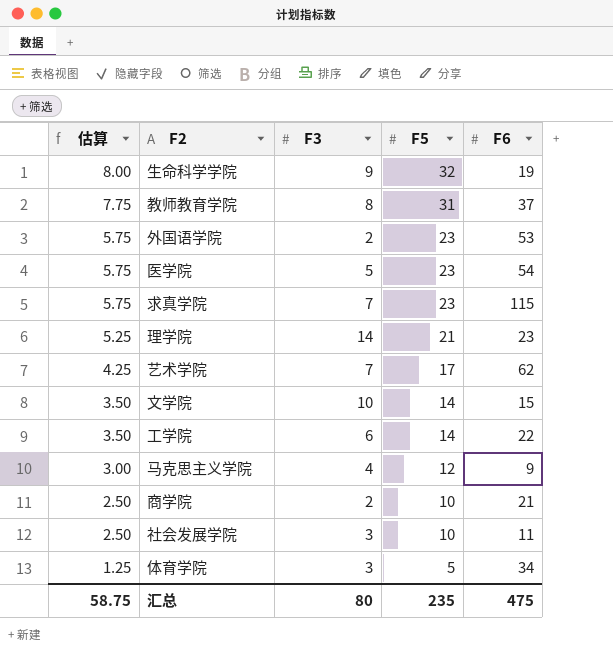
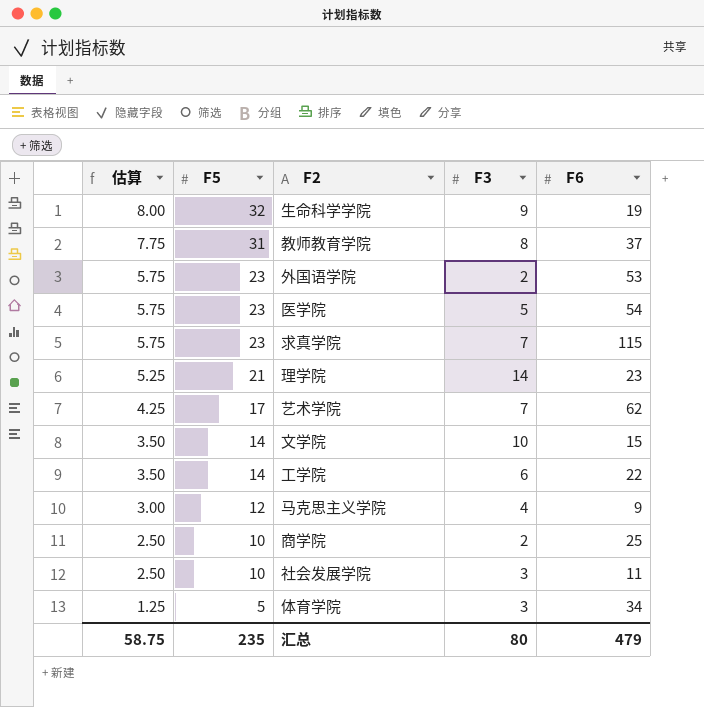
column F5 | position: 4 -> 2
商学院 | F6: 21 -> 25
汇总 | F6: 475 -> 479

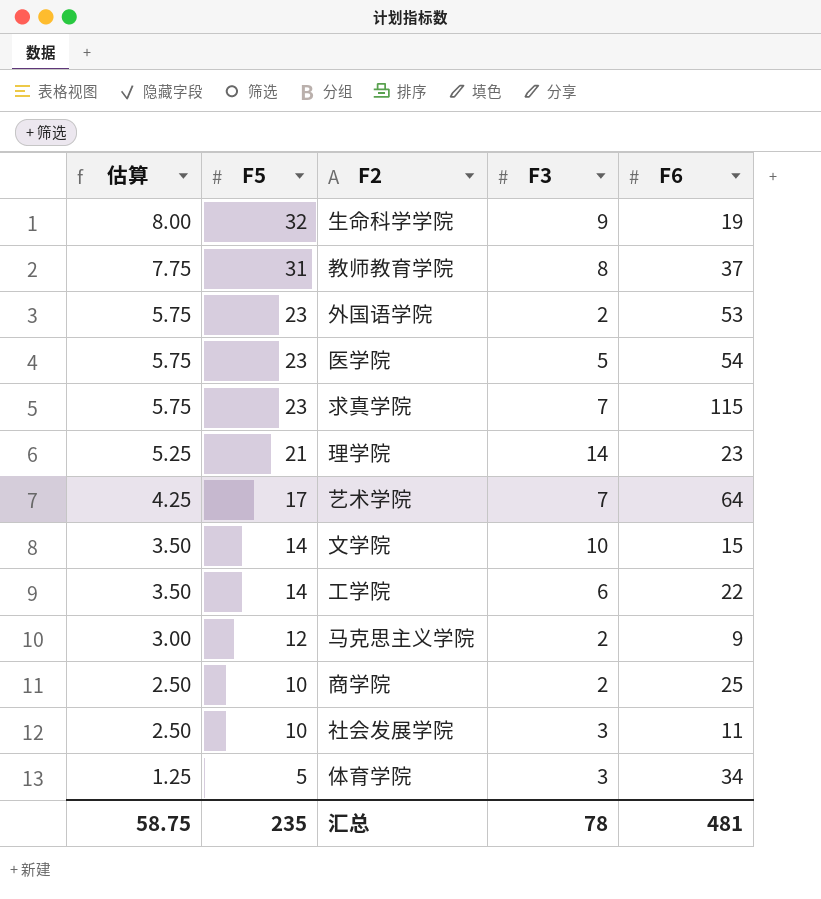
艺术学院 | F6: 62 -> 64
马克思主义学院 | F3: 4 -> 2
汇总 | F3: 80 -> 78
汇总 | F6: 479 -> 481

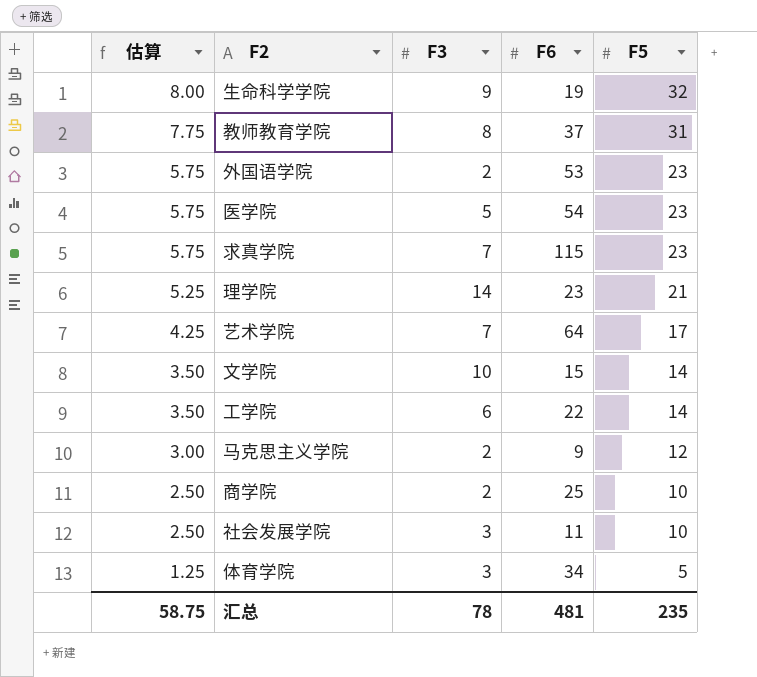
column F5 | position: 2 -> 5

